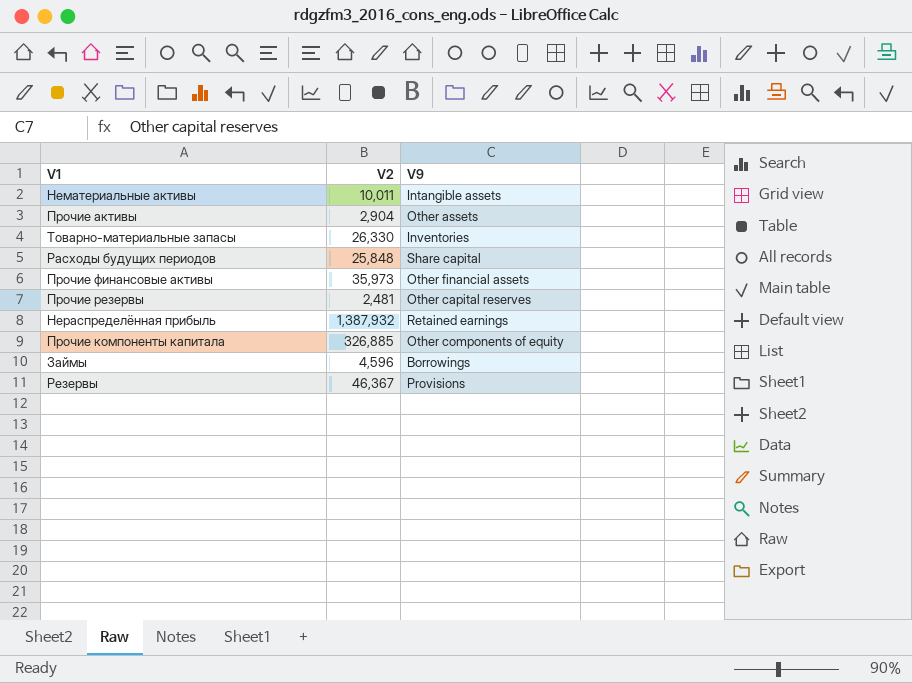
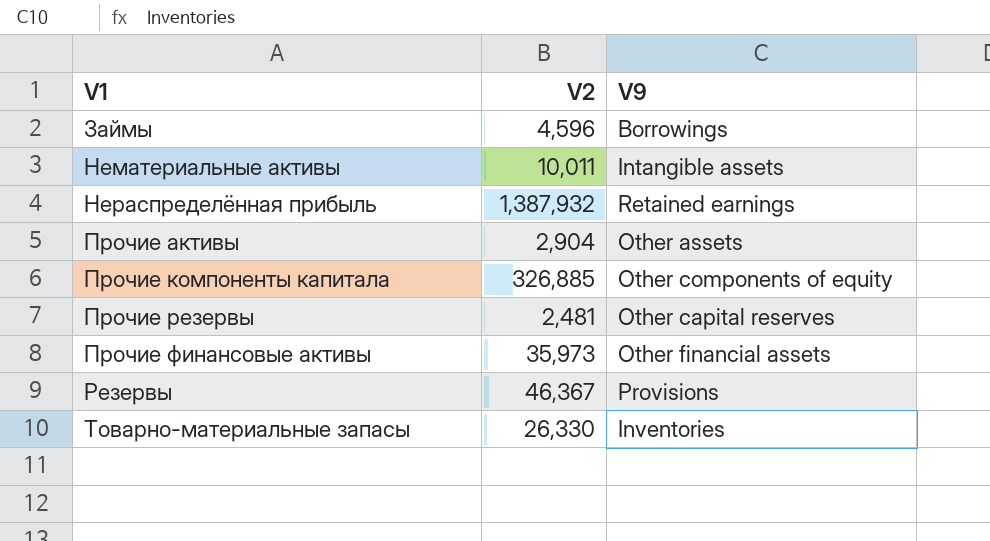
row order: none -> V1 ascending
row Расходы будущих периодов: 25,848 | Share capital -> none

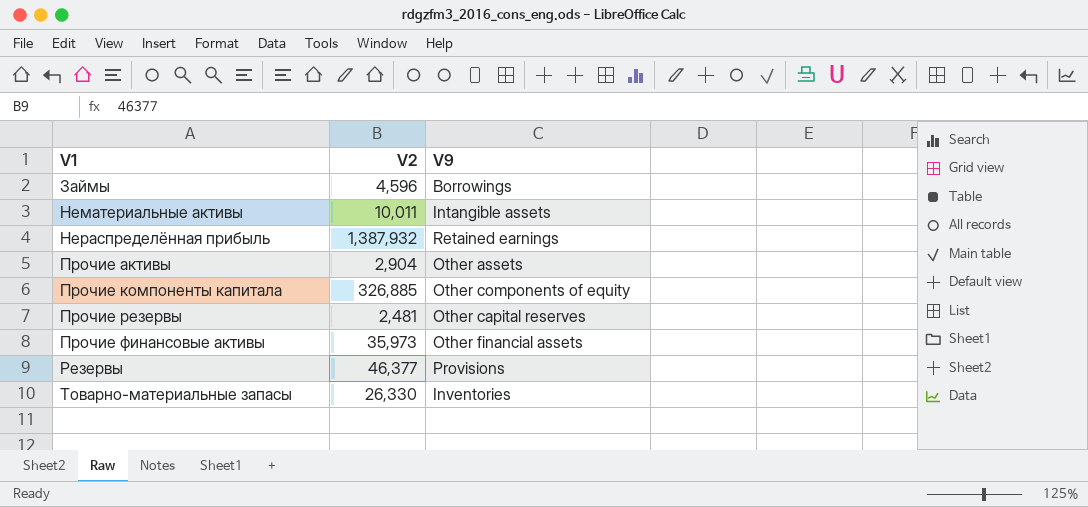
Резервы | V2: 46,367 -> 46,377

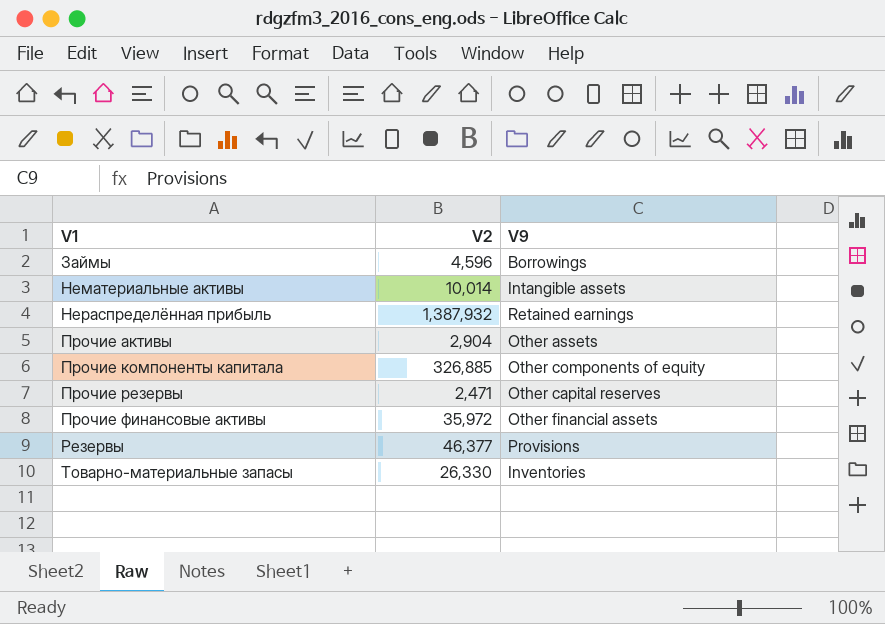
Нематериальные активы | V2: 10,011 -> 10,014
Прочие резервы | V2: 2,481 -> 2,471
Прочие финансовые активы | V2: 35,973 -> 35,972

